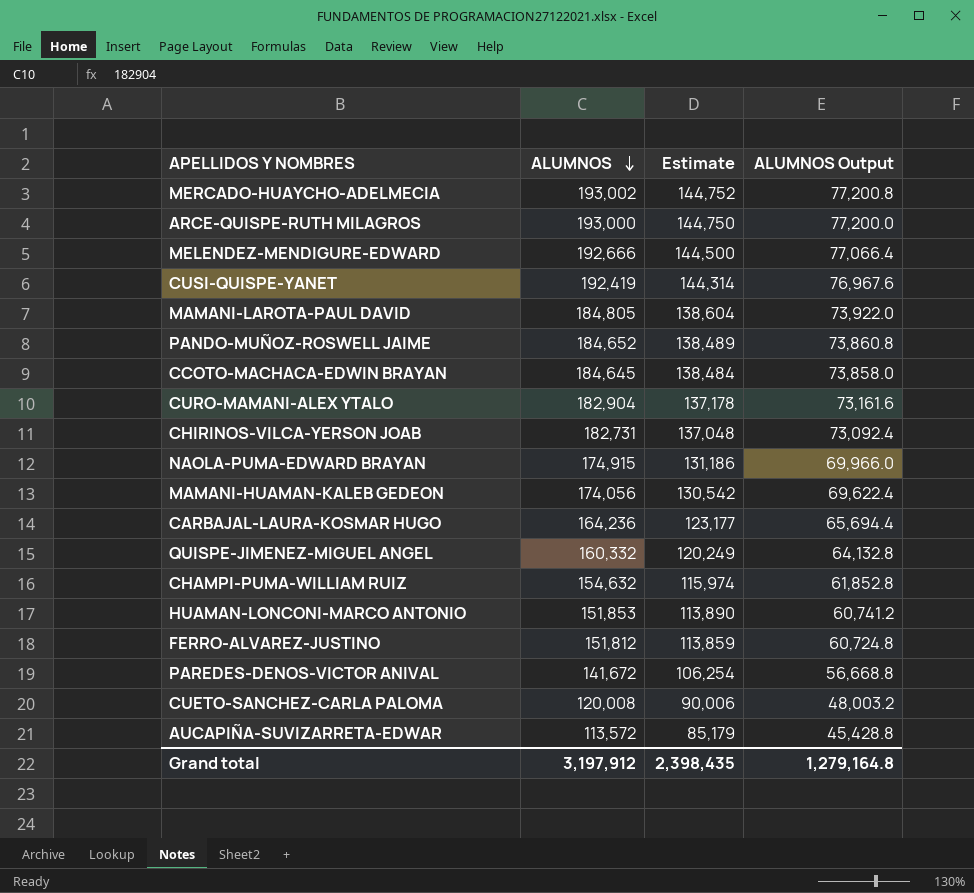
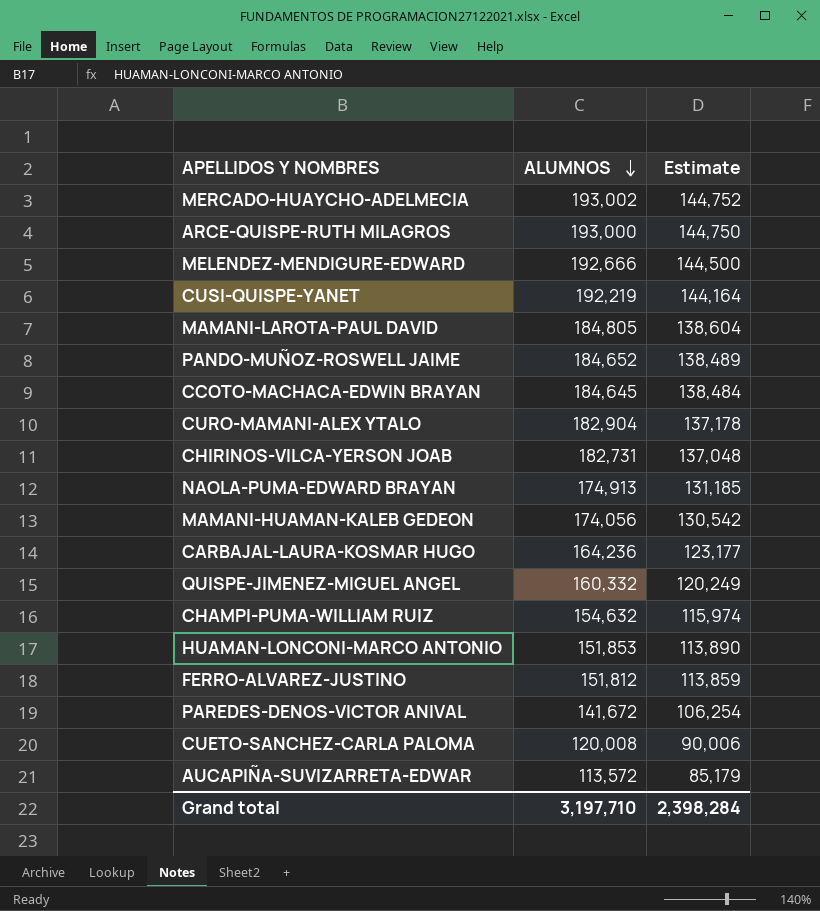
column ALUMNOS Output | formula: [ALUMNOS] * 0.4 -> none
CUSI-QUISPE-YANET | ALUMNOS: 192,419 -> 192,219
CUSI-QUISPE-YANET | Estimate: 144,314 -> 144,164
NAOLA-PUMA-EDWARD BRAYAN | ALUMNOS: 174,915 -> 174,913
NAOLA-PUMA-EDWARD BRAYAN | Estimate: 131,186 -> 131,185
Grand total | ALUMNOS: 3,197,912 -> 3,197,710
Grand total | Estimate: 2,398,435 -> 2,398,284

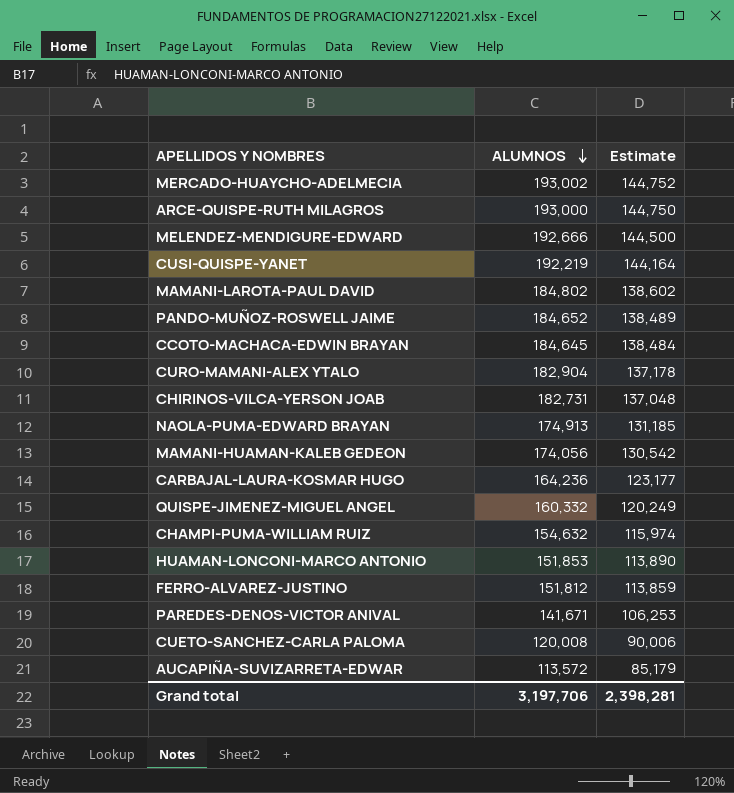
MAMANI-LAROTA-PAUL DAVID | ALUMNOS: 184,805 -> 184,802
MAMANI-LAROTA-PAUL DAVID | Estimate: 138,604 -> 138,602
PAREDES-DENOS-VICTOR ANIVAL | ALUMNOS: 141,672 -> 141,671
PAREDES-DENOS-VICTOR ANIVAL | Estimate: 106,254 -> 106,253
Grand total | ALUMNOS: 3,197,710 -> 3,197,706
Grand total | Estimate: 2,398,284 -> 2,398,281

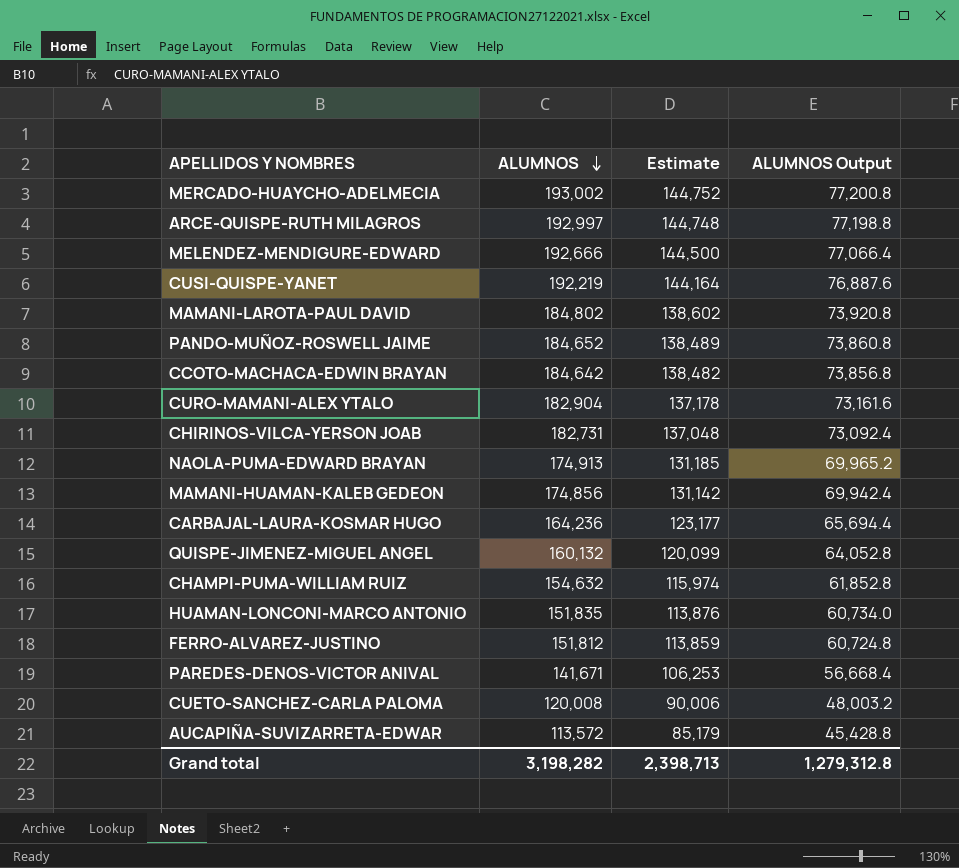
column ALUMNOS Output | formula: none -> [ALUMNOS] * 0.4
ARCE-QUISPE-RUTH MILAGROS | ALUMNOS: 193,000 -> 192,997
ARCE-QUISPE-RUTH MILAGROS | Estimate: 144,750 -> 144,748
CCOTO-MACHACA-EDWIN BRAYAN | ALUMNOS: 184,645 -> 184,642
CCOTO-MACHACA-EDWIN BRAYAN | Estimate: 138,484 -> 138,482
MAMANI-HUAMAN-KALEB GEDEON | ALUMNOS: 174,056 -> 174,856
MAMANI-HUAMAN-KALEB GEDEON | Estimate: 130,542 -> 131,142
QUISPE-JIMENEZ-MIGUEL ANGEL | ALUMNOS: 160,332 -> 160,132
QUISPE-JIMENEZ-MIGUEL ANGEL | Estimate: 120,249 -> 120,099
HUAMAN-LONCONI-MARCO ANTONIO | ALUMNOS: 151,853 -> 151,835
HUAMAN-LONCONI-MARCO ANTONIO | Estimate: 113,890 -> 113,876
Grand total | ALUMNOS: 3,197,706 -> 3,198,282
Grand total | Estimate: 2,398,281 -> 2,398,713

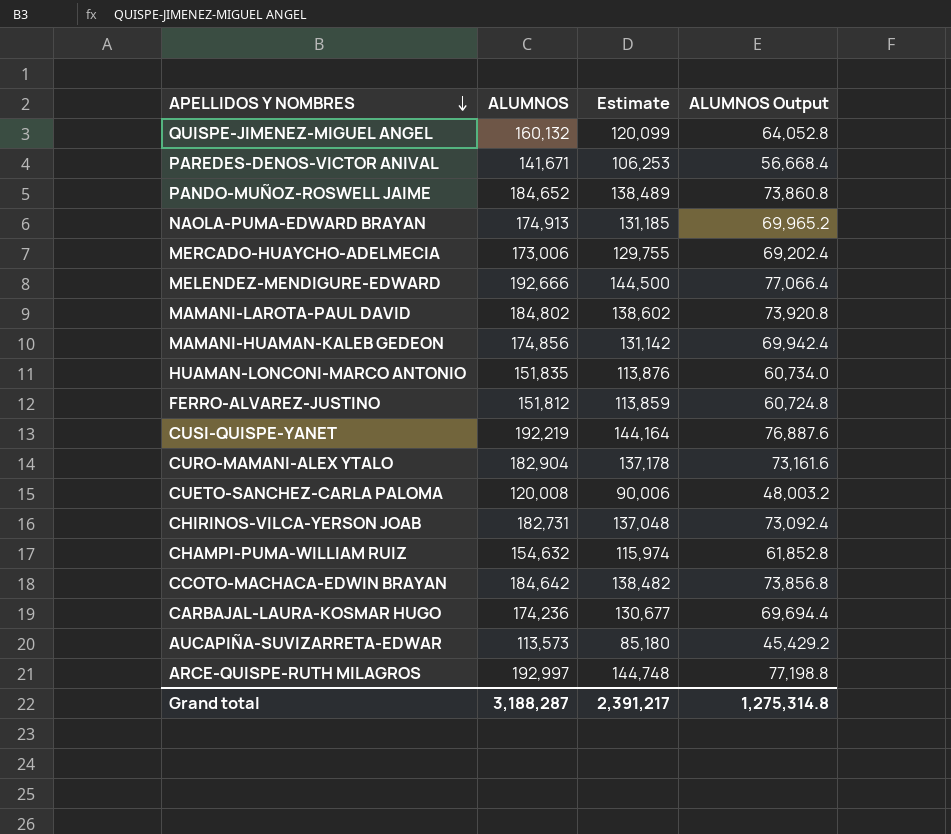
row order: ALUMNOS descending -> APELLIDOS Y NOMBRES descending
MERCADO-HUAYCHO-ADELMECIA | ALUMNOS: 193,002 -> 173,006
MERCADO-HUAYCHO-ADELMECIA | Estimate: 144,752 -> 129,755
MERCADO-HUAYCHO-ADELMECIA | ALUMNOS Output: 77,200.8 -> 69,202.4
CARBAJAL-LAURA-KOSMAR HUGO | ALUMNOS: 164,236 -> 174,236
CARBAJAL-LAURA-KOSMAR HUGO | Estimate: 123,177 -> 130,677
CARBAJAL-LAURA-KOSMAR HUGO | ALUMNOS Output: 65,694.4 -> 69,694.4
AUCAPIÑA-SUVIZARRETA-EDWAR | ALUMNOS: 113,572 -> 113,573
AUCAPIÑA-SUVIZARRETA-EDWAR | Estimate: 85,179 -> 85,180
AUCAPIÑA-SUVIZARRETA-EDWAR | ALUMNOS Output: 45,428.8 -> 45,429.2
Grand total | ALUMNOS: 3,198,282 -> 3,188,287
Grand total | Estimate: 2,398,713 -> 2,391,217
Grand total | ALUMNOS Output: 1,279,312.8 -> 1,275,314.8

